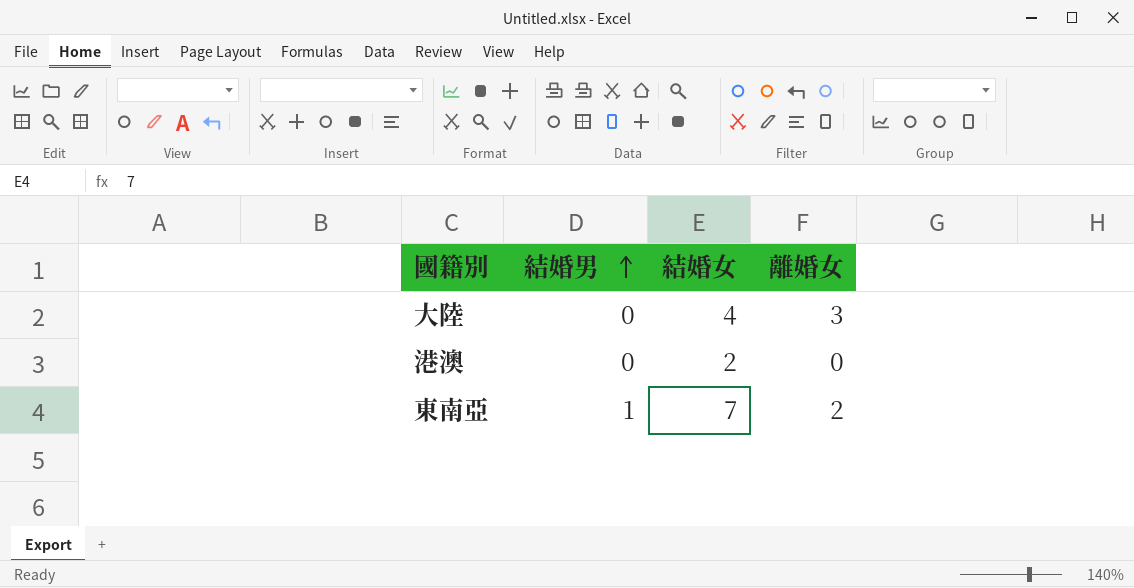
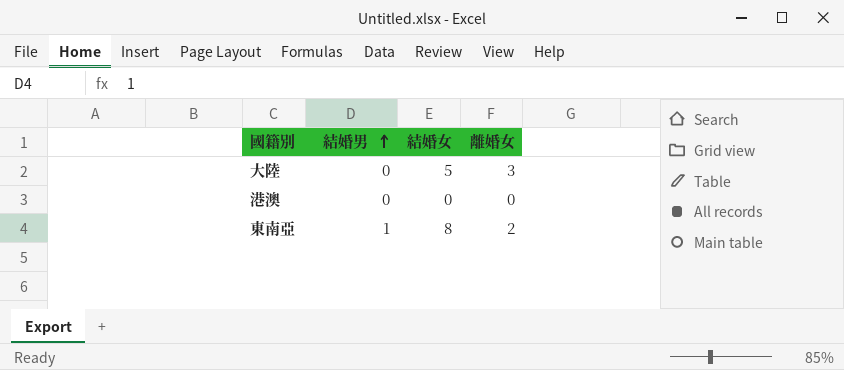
大陸 | 結婚女: 4 -> 5
港澳 | 結婚女: 2 -> 0
東南亞 | 結婚女: 7 -> 8

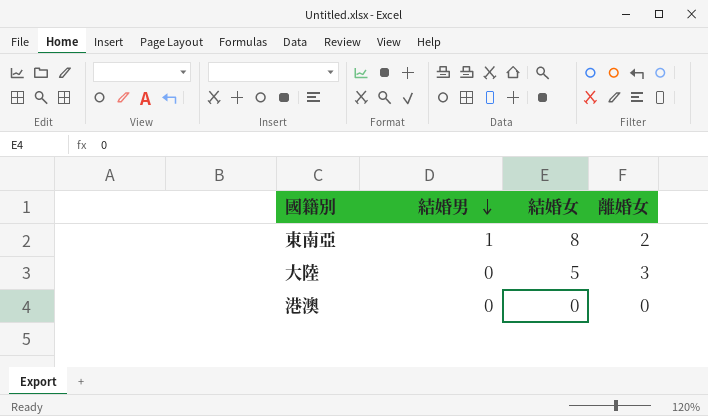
row order: 結婚男 ascending -> 結婚男 descending

